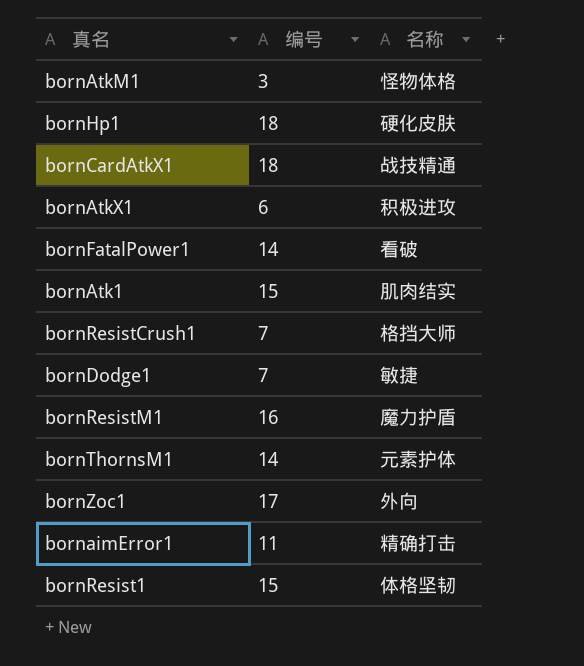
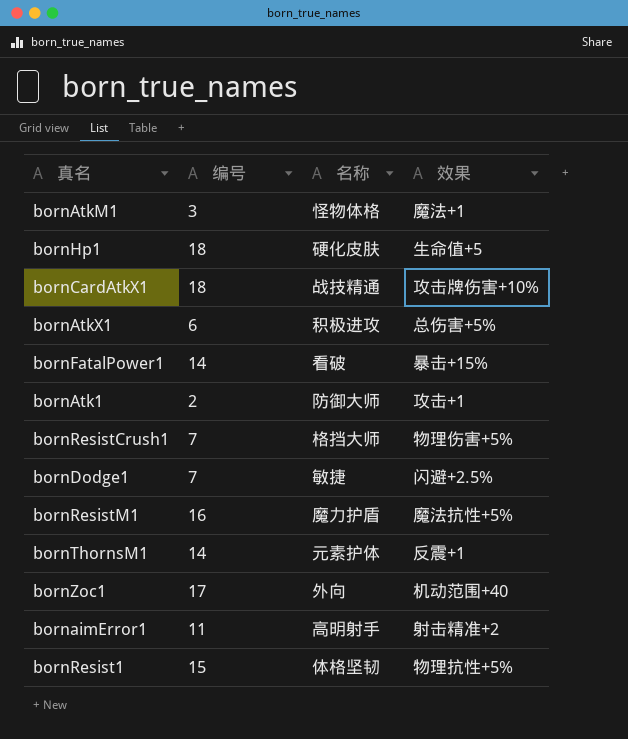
column 效果 | position: none -> 4
bornAtk1 | 编号: 15 -> 2
bornAtk1 | 名称: 肌肉结实 -> 防御大师
bornaimError1 | 名称: 精确打击 -> 高明射手

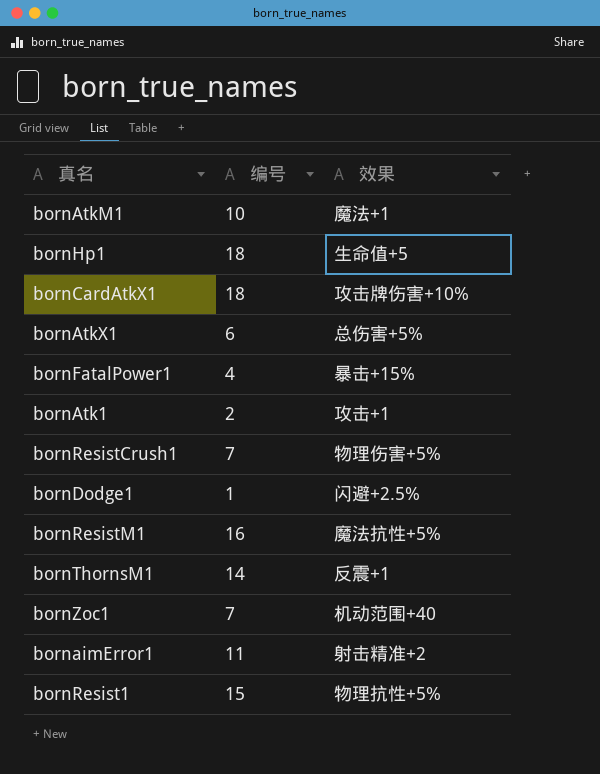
column 名称 | position: 3 -> none
bornAtkM1 | 编号: 3 -> 10
bornFatalPower1 | 编号: 14 -> 4
bornDodge1 | 编号: 7 -> 1
bornZoc1 | 编号: 17 -> 7

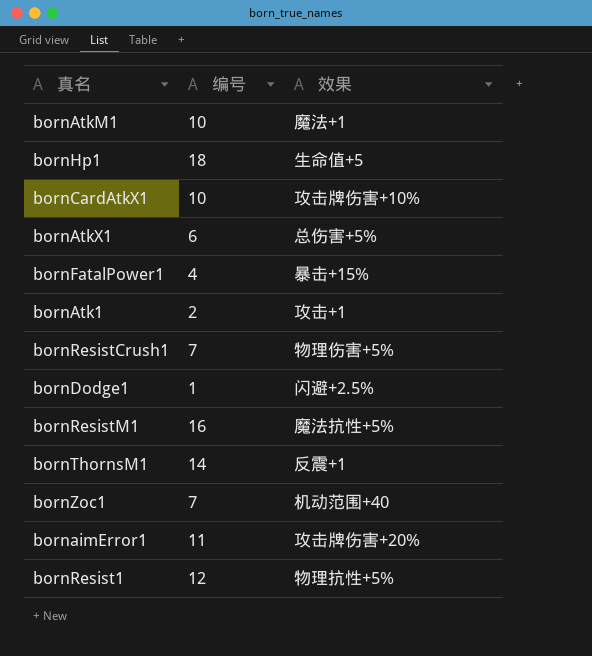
bornCardAtkX1 | 编号: 18 -> 10
bornaimError1 | 效果: 射击精准+2 -> 攻击牌伤害+20%
bornResist1 | 编号: 15 -> 12

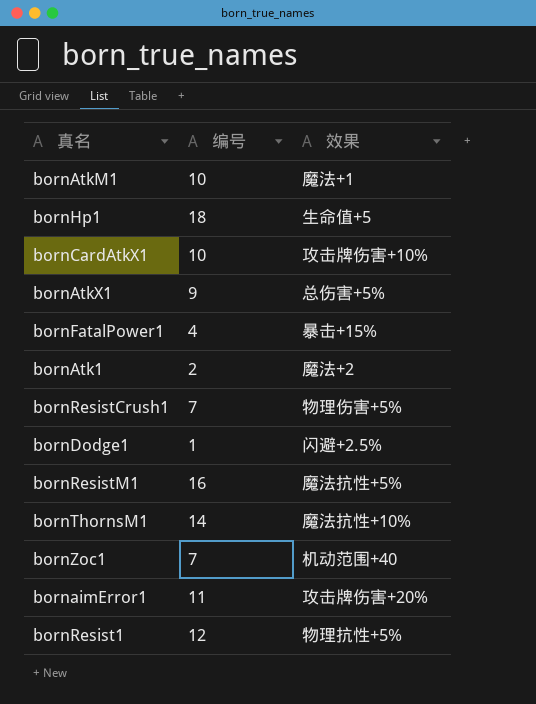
bornAtkX1 | 编号: 6 -> 9
bornAtk1 | 效果: 攻击+1 -> 魔法+2
bornThornsM1 | 效果: 反震+1 -> 魔法抗性+10%

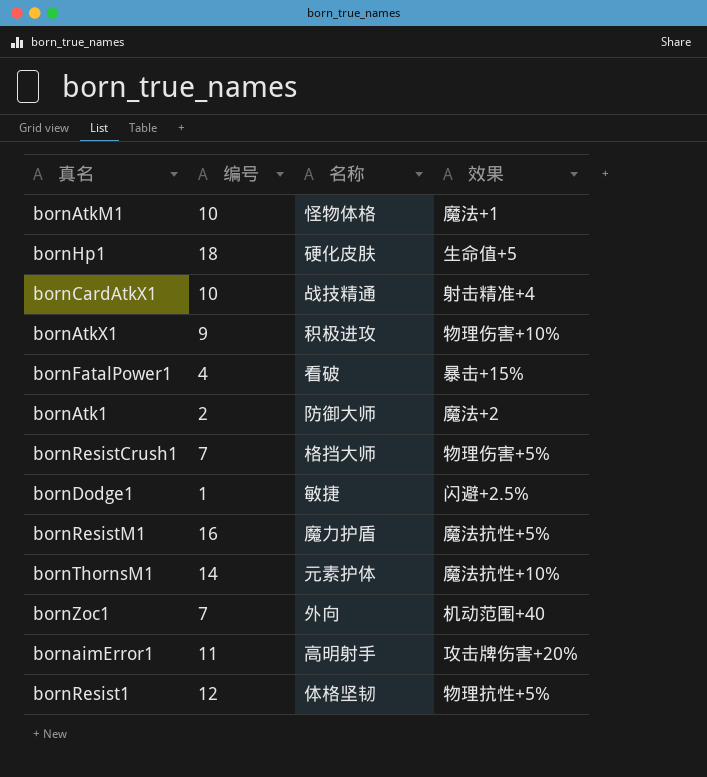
column 名称 | position: none -> 3
bornCardAtkX1 | 效果: 攻击牌伤害+10% -> 射击精准+4
bornAtkX1 | 效果: 总伤害+5% -> 物理伤害+10%

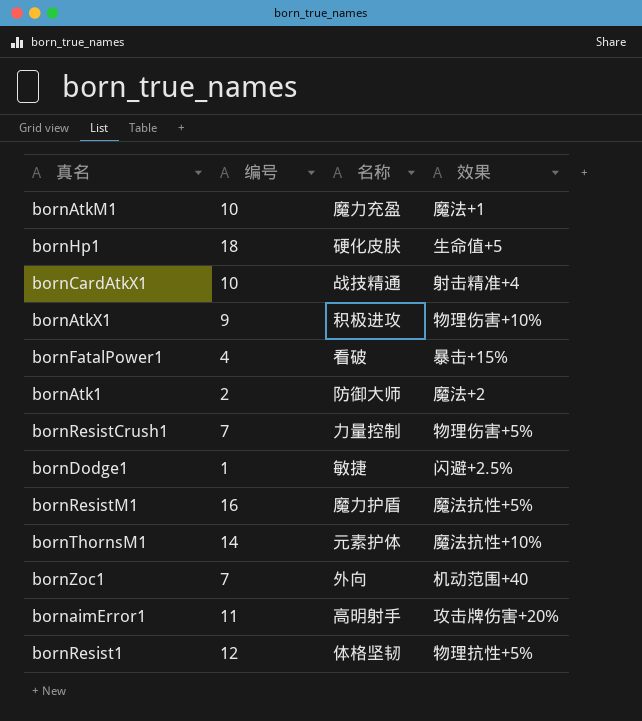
bornAtkM1 | 名称: 怪物体格 -> 魔力充盈
bornResistCrush1 | 名称: 格挡大师 -> 力量控制

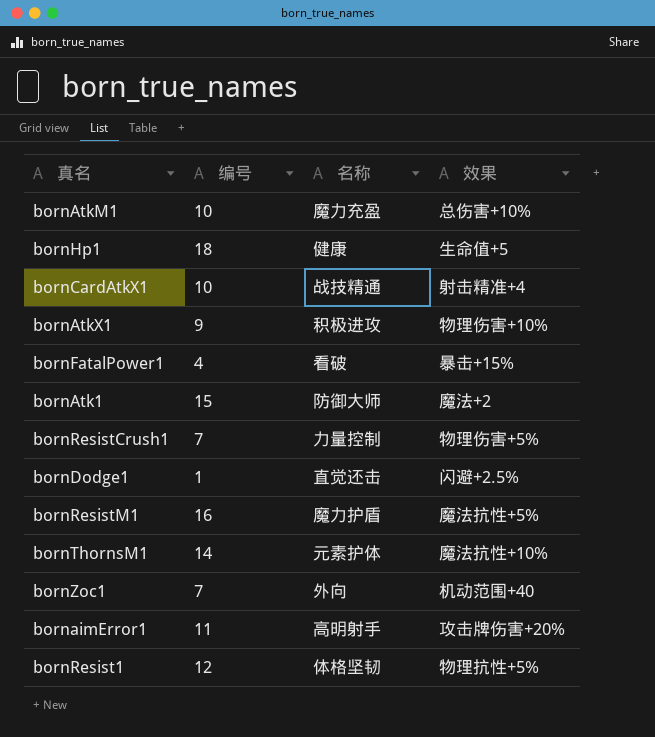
bornAtkM1 | 效果: 魔法+1 -> 总伤害+10%
bornHp1 | 名称: 硬化皮肤 -> 健康
bornAtk1 | 编号: 2 -> 15
bornDodge1 | 名称: 敏捷 -> 直觉还击

